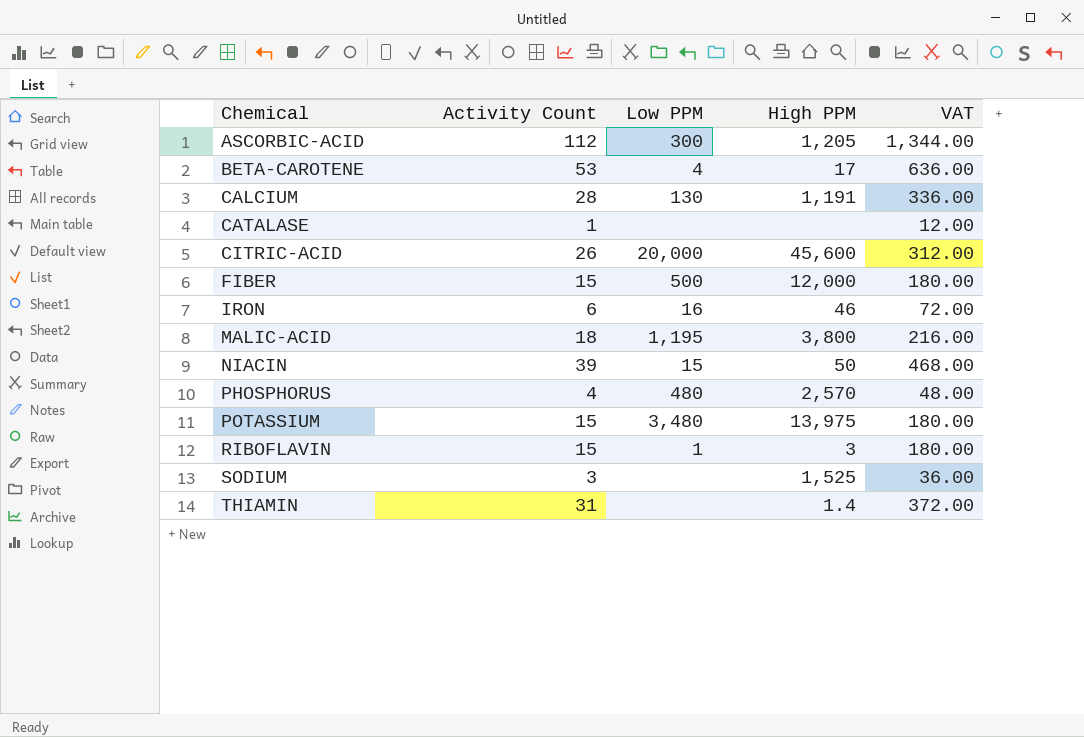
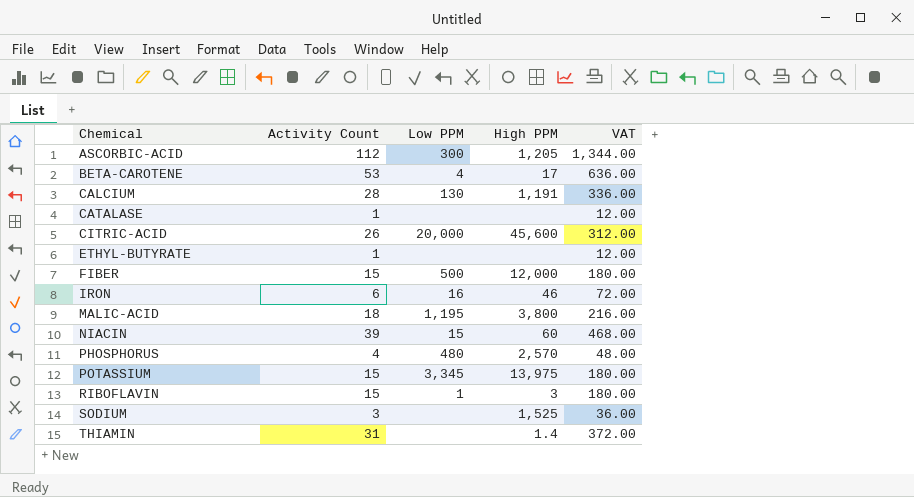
row ETHYL-BUTYRATE: none -> 1 | none | none | 12.00
NIACIN | High PPM: 50 -> 60
POTASSIUM | Low PPM: 3,480 -> 3,345

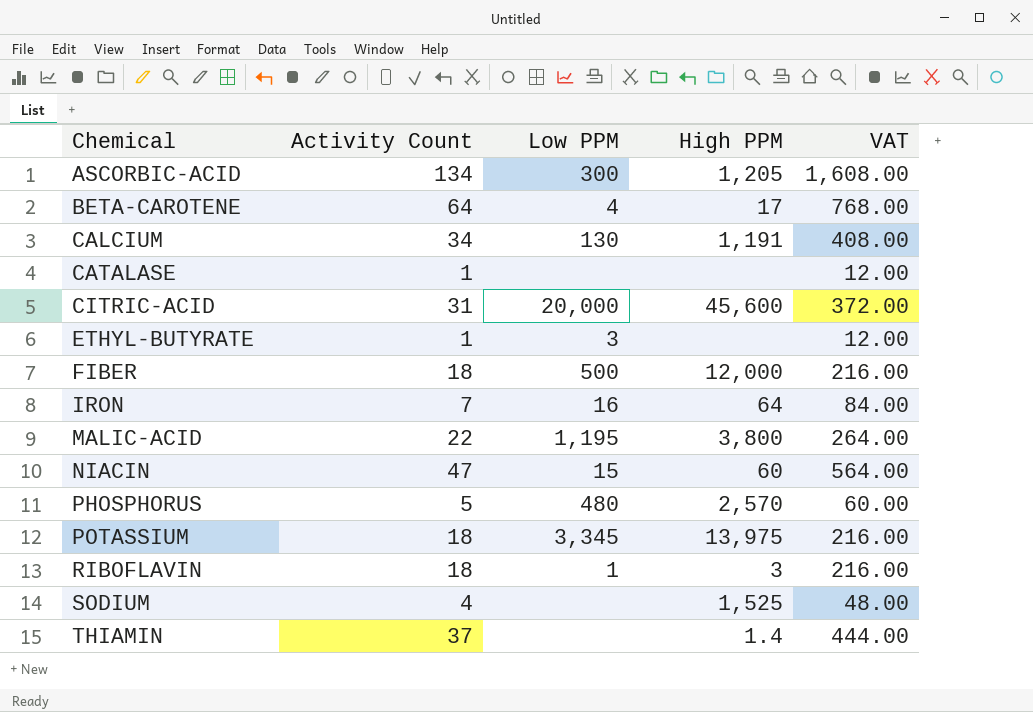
ASCORBIC-ACID | Activity Count: 112 -> 134
ASCORBIC-ACID | VAT: 1,344.00 -> 1,608.00
BETA-CAROTENE | Activity Count: 53 -> 64
BETA-CAROTENE | VAT: 636.00 -> 768.00
CALCIUM | Activity Count: 28 -> 34
CALCIUM | VAT: 336.00 -> 408.00
CITRIC-ACID | Activity Count: 26 -> 31
CITRIC-ACID | VAT: 312.00 -> 372.00
ETHYL-BUTYRATE | Low PPM: none -> 3
FIBER | Activity Count: 15 -> 18
FIBER | VAT: 180.00 -> 216.00
IRON | Activity Count: 6 -> 7
IRON | High PPM: 46 -> 64
IRON | VAT: 72.00 -> 84.00
MALIC-ACID | Activity Count: 18 -> 22
MALIC-ACID | VAT: 216.00 -> 264.00
NIACIN | Activity Count: 39 -> 47
NIACIN | VAT: 468.00 -> 564.00
PHOSPHORUS | Activity Count: 4 -> 5
PHOSPHORUS | VAT: 48.00 -> 60.00
POTASSIUM | Activity Count: 15 -> 18
POTASSIUM | VAT: 180.00 -> 216.00
RIBOFLAVIN | Activity Count: 15 -> 18
RIBOFLAVIN | VAT: 180.00 -> 216.00
SODIUM | Activity Count: 3 -> 4
SODIUM | VAT: 36.00 -> 48.00
THIAMIN | Activity Count: 31 -> 37
THIAMIN | VAT: 372.00 -> 444.00

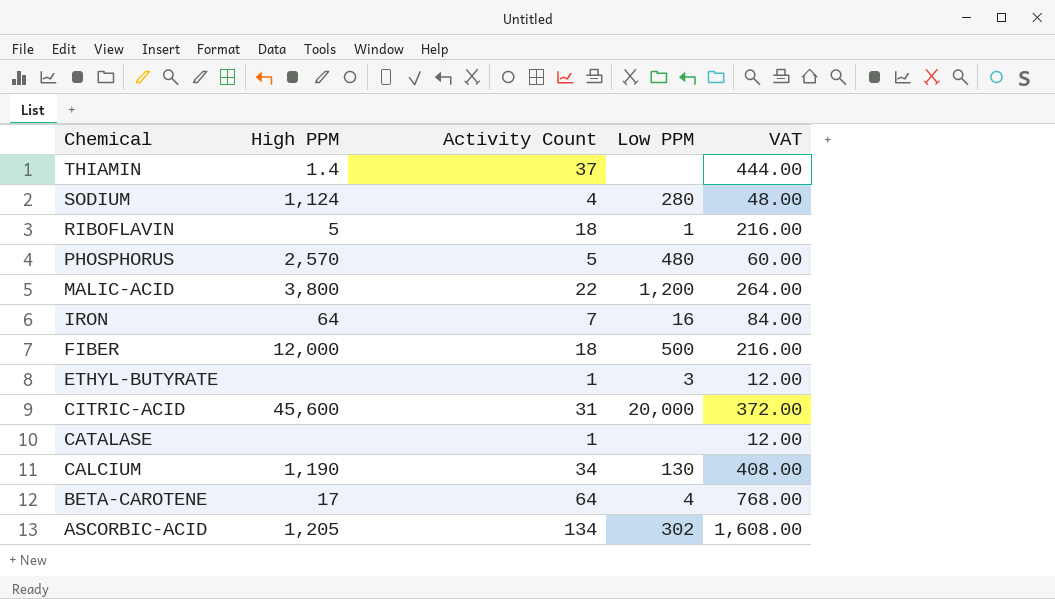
row order: Chemical ascending -> Chemical descending
column High PPM | position: 4 -> 2
row NIACIN: 47 | 15 | 60 | 564.00 -> none
row POTASSIUM: 18 | 3,345 | 13,975 | 216.00 -> none
SODIUM | High PPM: 1,525 -> 1,124
SODIUM | Low PPM: none -> 280
RIBOFLAVIN | High PPM: 3 -> 5
MALIC-ACID | Low PPM: 1,195 -> 1,200
CALCIUM | High PPM: 1,191 -> 1,190
ASCORBIC-ACID | Low PPM: 300 -> 302

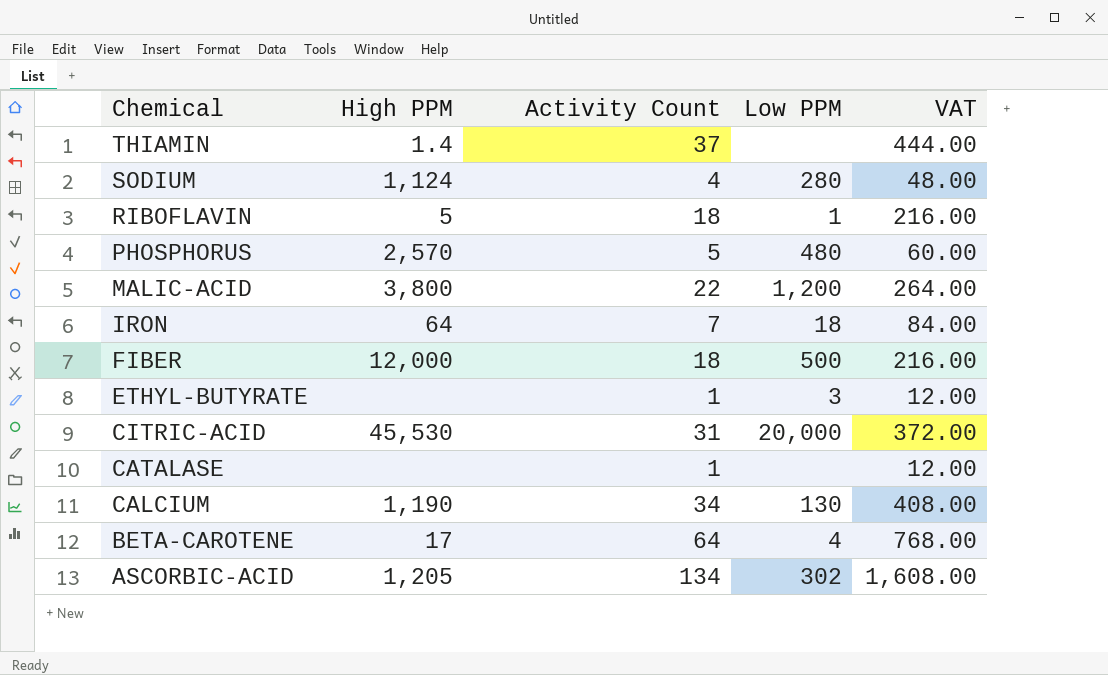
IRON | Low PPM: 16 -> 18
CITRIC-ACID | High PPM: 45,600 -> 45,530

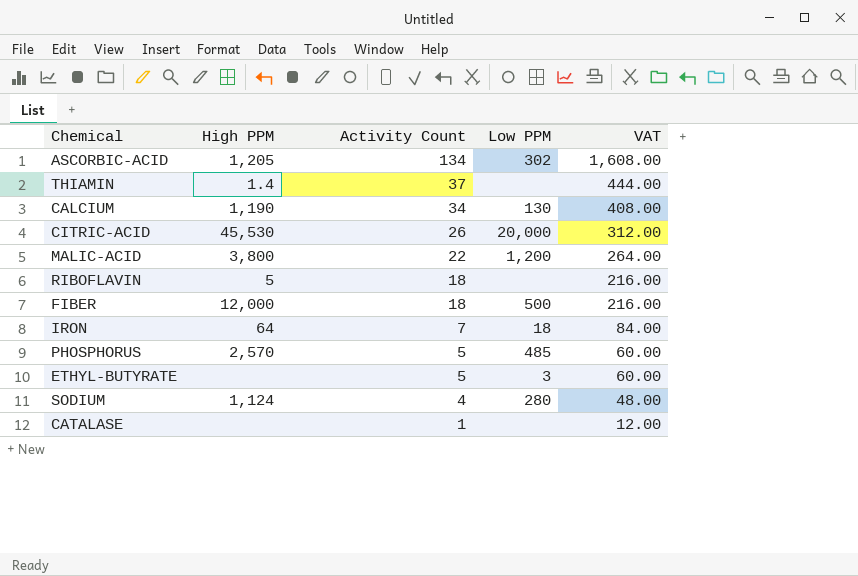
row order: Chemical descending -> Activity Count descending
row BETA-CAROTENE: 17 | 64 | 4 | 768.00 -> none
CITRIC-ACID | Activity Count: 31 -> 26
CITRIC-ACID | VAT: 372.00 -> 312.00
RIBOFLAVIN | Low PPM: 1 -> none
PHOSPHORUS | Low PPM: 480 -> 485
ETHYL-BUTYRATE | Activity Count: 1 -> 5
ETHYL-BUTYRATE | VAT: 12.00 -> 60.00

